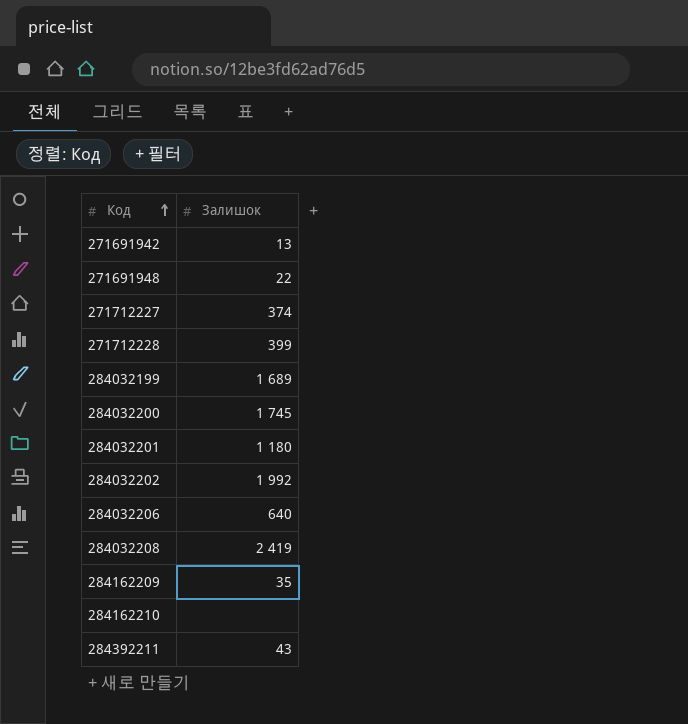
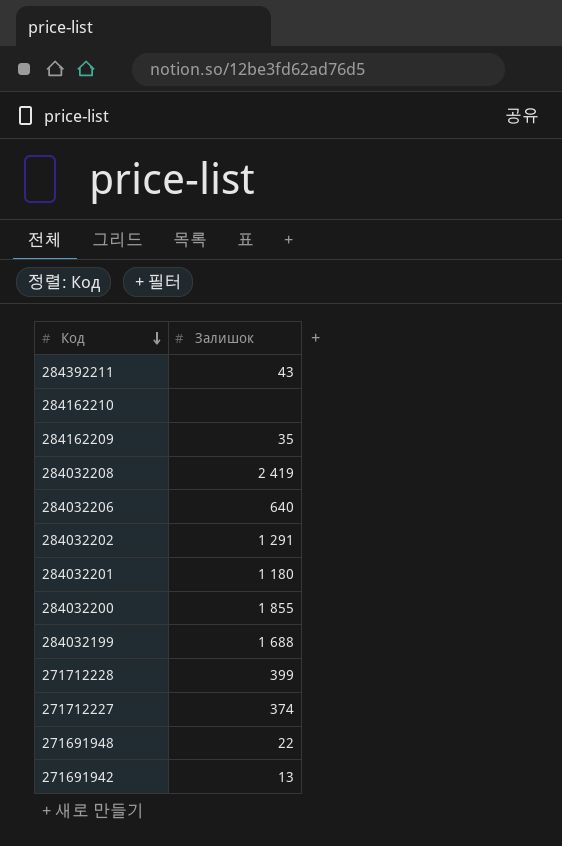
row order: Код ascending -> Код descending
284032202 | Залишок: 1 992 -> 1 291
284032200 | Залишок: 1 745 -> 1 855
284032199 | Залишок: 1 689 -> 1 688

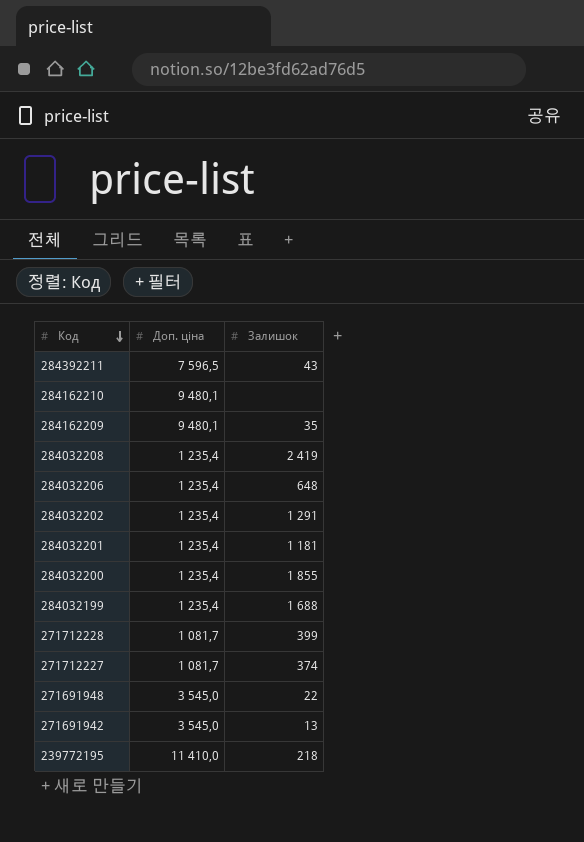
column Доп. ціна | position: none -> 2
284032206 | Залишок: 640 -> 648
284032201 | Залишок: 1 180 -> 1 181
row 239772195: none -> 11 410,0 | 218

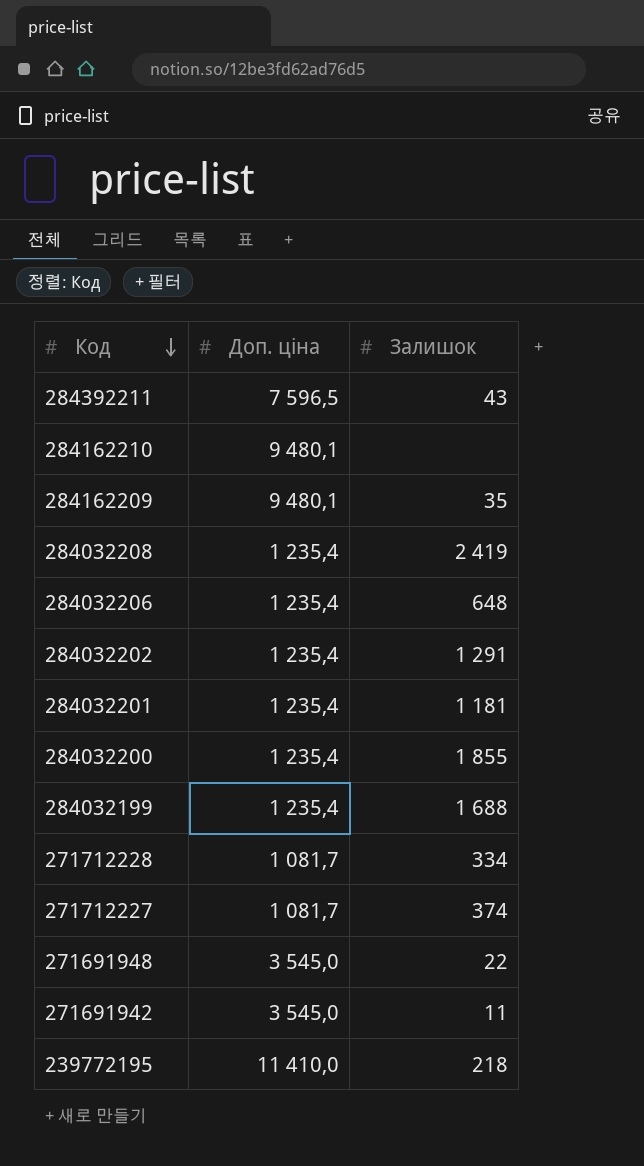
271712228 | Залишок: 399 -> 334
271691942 | Залишок: 13 -> 11

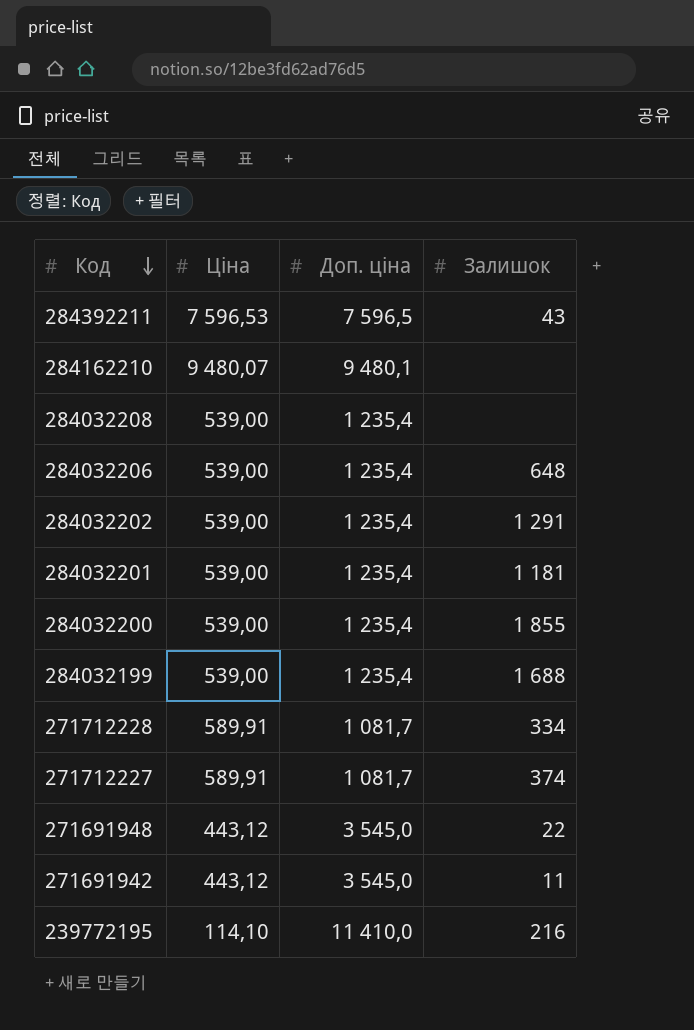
column Ціна | position: none -> 2
row 284162209: 9 480,1 | 35 -> none
284032208 | Залишок: 2 419 -> none
239772195 | Залишок: 218 -> 216

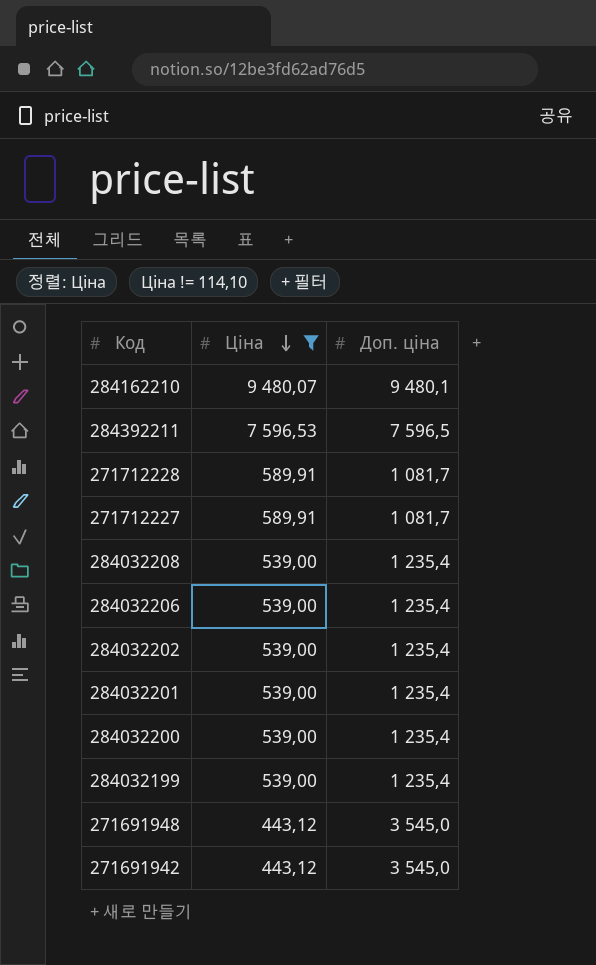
filter: none -> Ціна != 114,10
row order: Код descending -> Ціна descending
column Залишок | position: 4 -> none

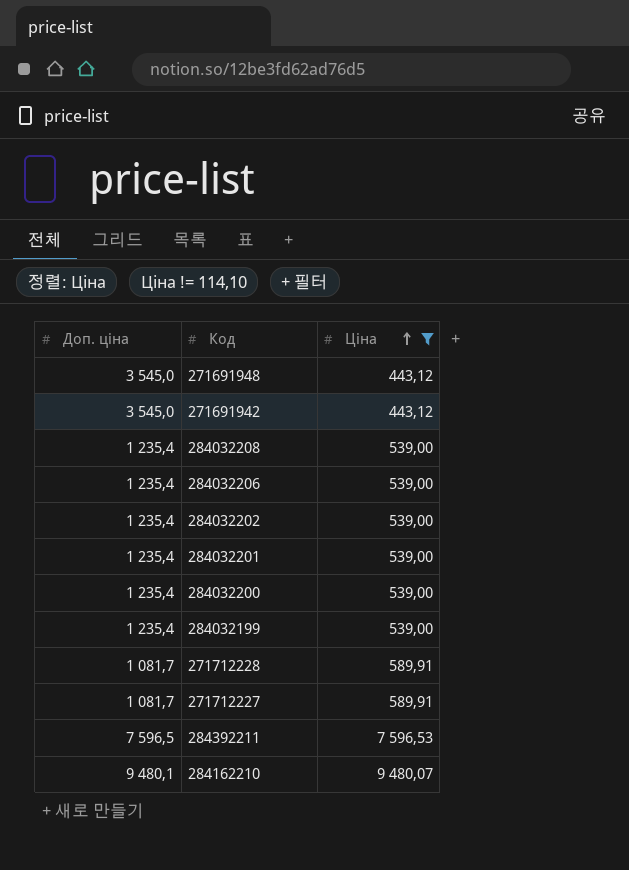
row order: Ціна descending -> Ціна ascending
column Доп. ціна | position: 3 -> 1

